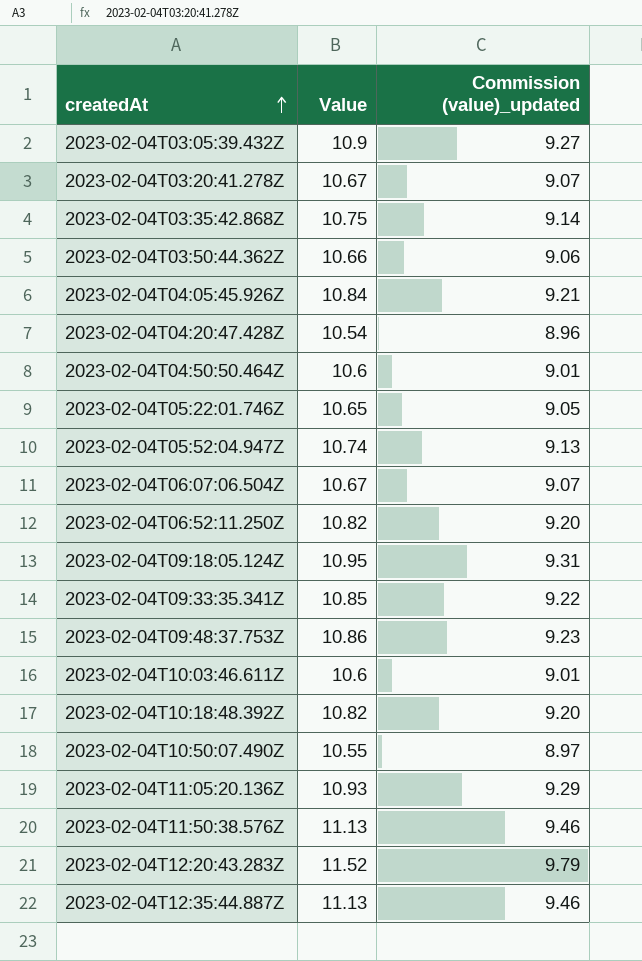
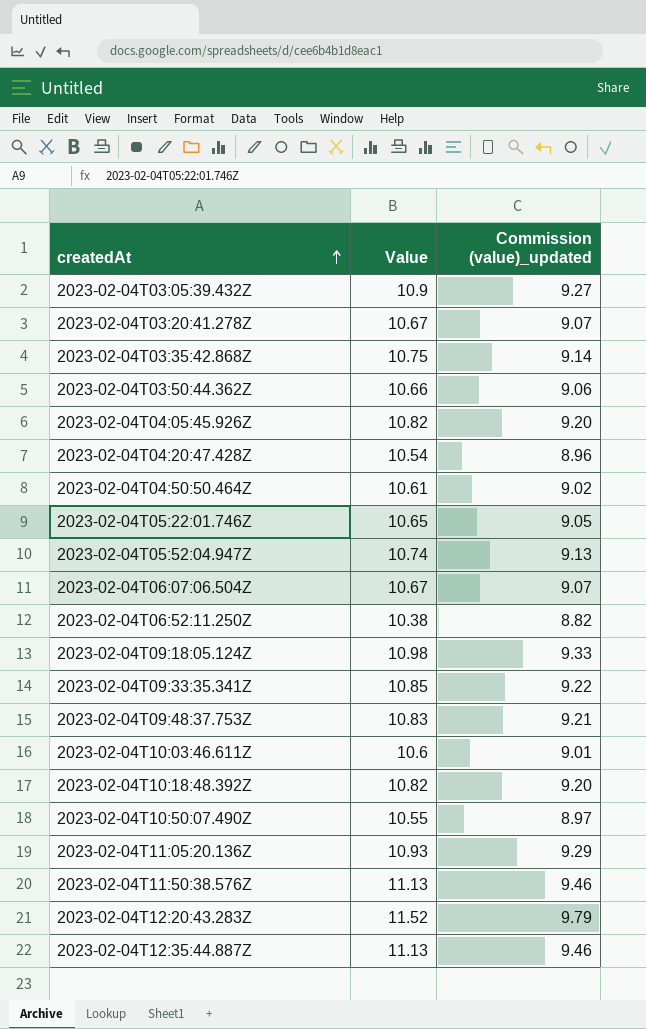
2023-02-04T04:05:45.926Z | Value: 10.84 -> 10.82
2023-02-04T04:05:45.926Z | Commission (value)_updated: 9.21 -> 9.20
2023-02-04T04:50:50.464Z | Value: 10.6 -> 10.61
2023-02-04T04:50:50.464Z | Commission (value)_updated: 9.01 -> 9.02
2023-02-04T06:52:11.250Z | Value: 10.82 -> 10.38
2023-02-04T06:52:11.250Z | Commission (value)_updated: 9.20 -> 8.82
2023-02-04T09:18:05.124Z | Value: 10.95 -> 10.98
2023-02-04T09:18:05.124Z | Commission (value)_updated: 9.31 -> 9.33
2023-02-04T09:48:37.753Z | Value: 10.86 -> 10.83
2023-02-04T09:48:37.753Z | Commission (value)_updated: 9.23 -> 9.21

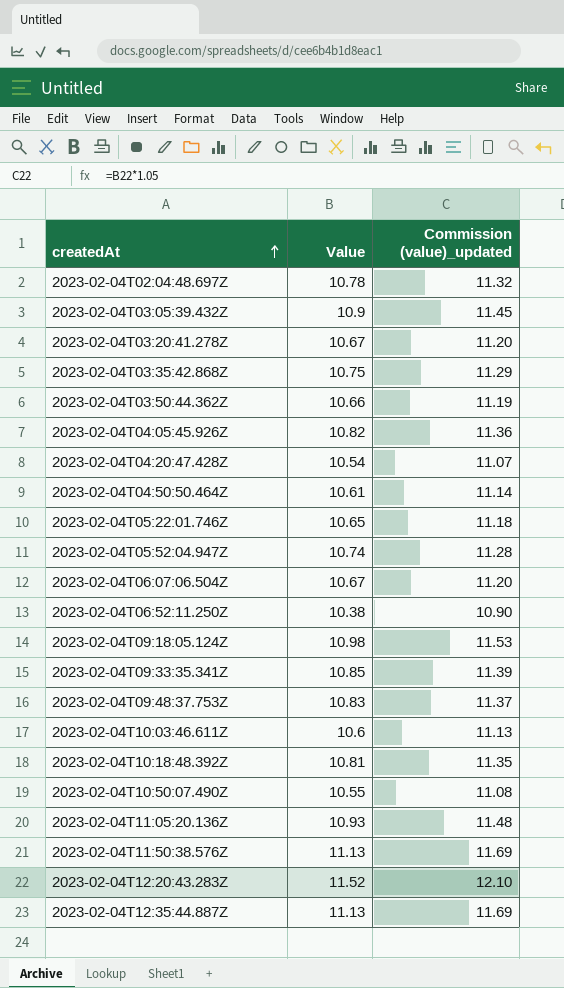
column Commission (value)_updated | formula: [Value] * 0.85 -> [Value] * 1.05
row 2023-02-04T02:04:48.697Z: none -> 10.78 | 11.32
2023-02-04T10:18:48.392Z | Value: 10.82 -> 10.81

